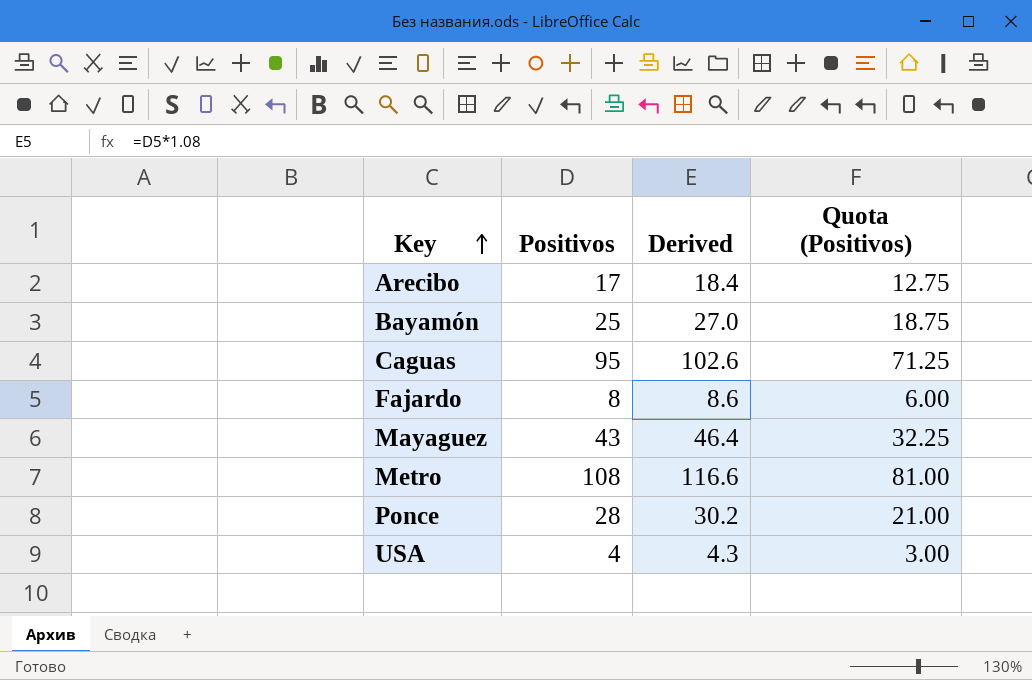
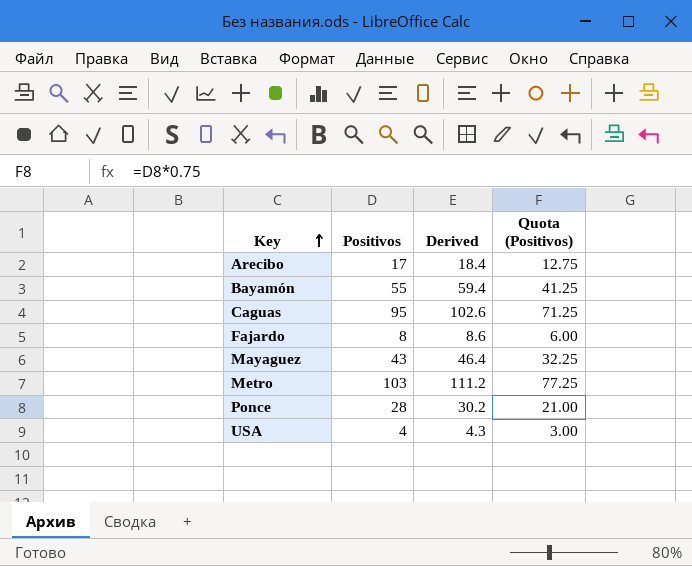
Bayamón | Positivos: 25 -> 55
Bayamón | Derived: 27.0 -> 59.4
Bayamón | Quota (Positivos): 18.75 -> 41.25
Metro | Positivos: 108 -> 103
Metro | Derived: 116.6 -> 111.2
Metro | Quota (Positivos): 81.00 -> 77.25

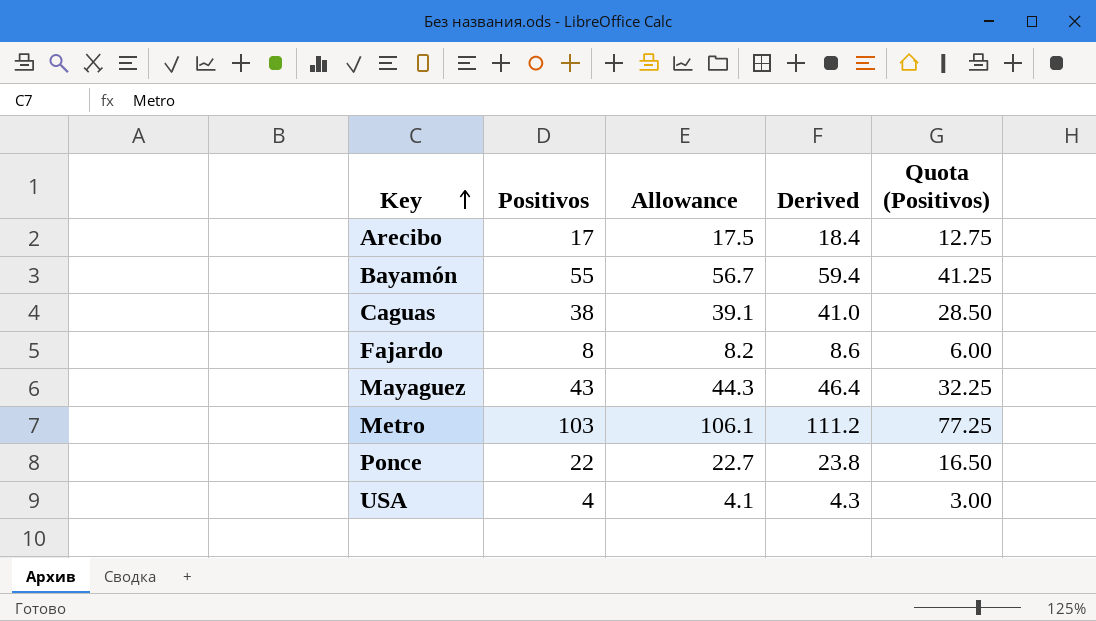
column Allowance | formula: none -> [Positivos] * 1.03
Caguas | Positivos: 95 -> 38
Caguas | Derived: 102.6 -> 41.0
Caguas | Quota (Positivos): 71.25 -> 28.50
Ponce | Positivos: 28 -> 22
Ponce | Derived: 30.2 -> 23.8
Ponce | Quota (Positivos): 21.00 -> 16.50

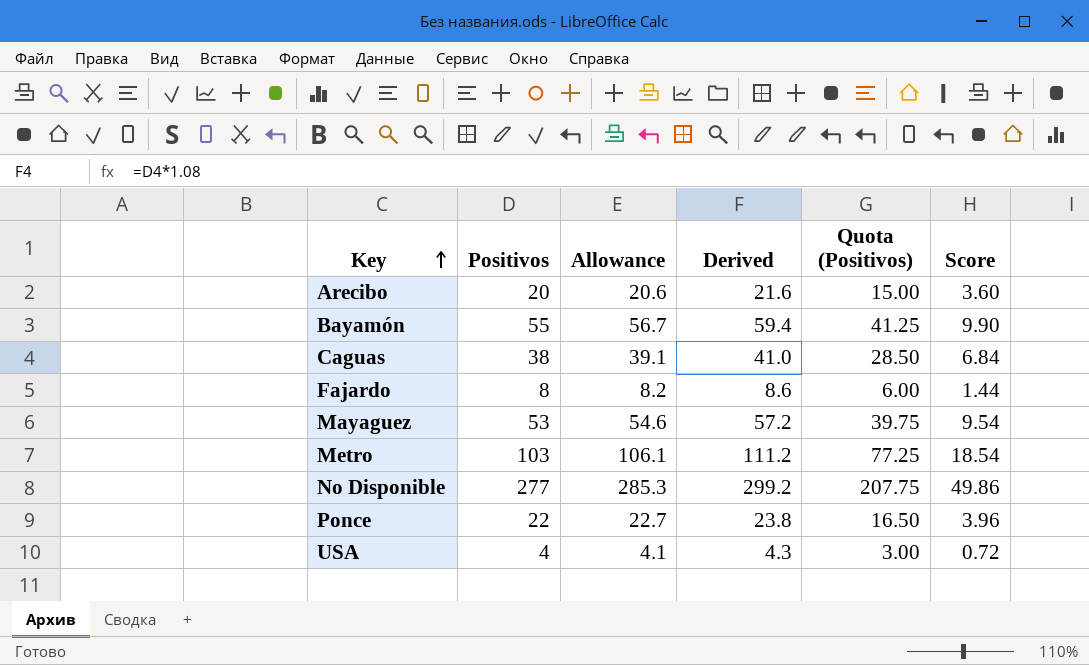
column Score | formula: none -> [Positivos] * 0.18
Arecibo | Positivos: 17 -> 20
Arecibo | Allowance: 17.5 -> 20.6
Arecibo | Derived: 18.4 -> 21.6
Arecibo | Quota (Positivos): 12.75 -> 15.00
Mayaguez | Positivos: 43 -> 53
Mayaguez | Allowance: 44.3 -> 54.6
Mayaguez | Derived: 46.4 -> 57.2
Mayaguez | Quota (Positivos): 32.25 -> 39.75
row No Disponible: none -> 277 | 285.3 | 299.2 | 207.75 | 49.86

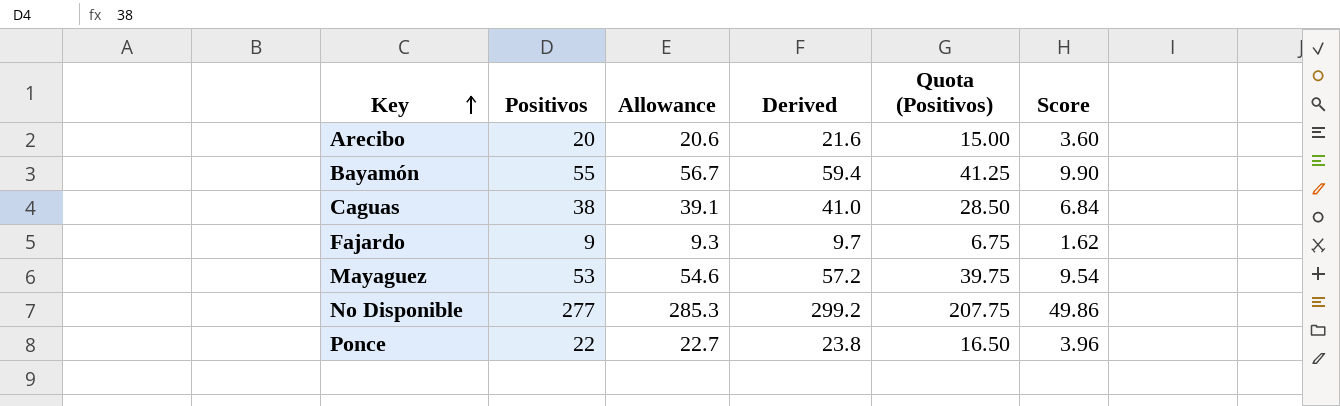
row Metro: 103 | 106.1 | 111.2 | 77.25 | 18.54 -> none
row USA: 4 | 4.1 | 4.3 | 3.00 | 0.72 -> none
Fajardo | Positivos: 8 -> 9
Fajardo | Allowance: 8.2 -> 9.3
Fajardo | Derived: 8.6 -> 9.7
Fajardo | Quota (Positivos): 6.00 -> 6.75
Fajardo | Score: 1.44 -> 1.62

